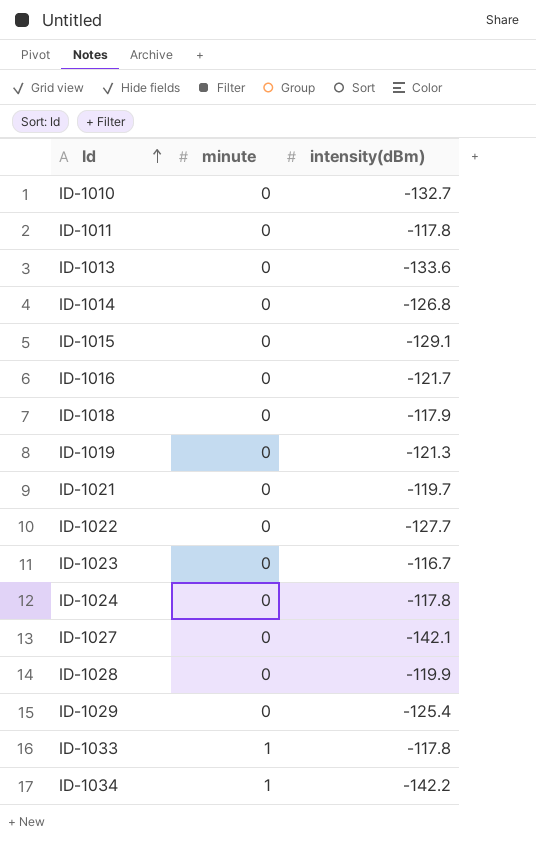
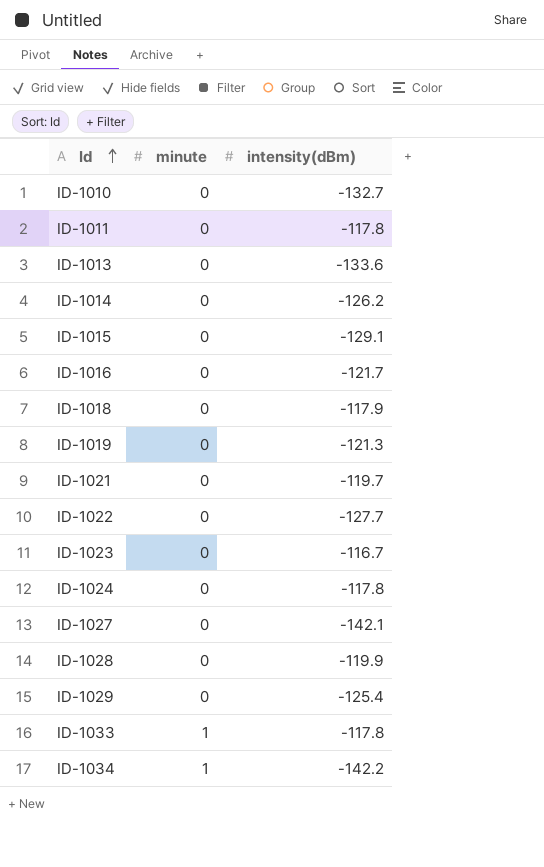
ID-1014 | intensity(dBm): -126.8 -> -126.2

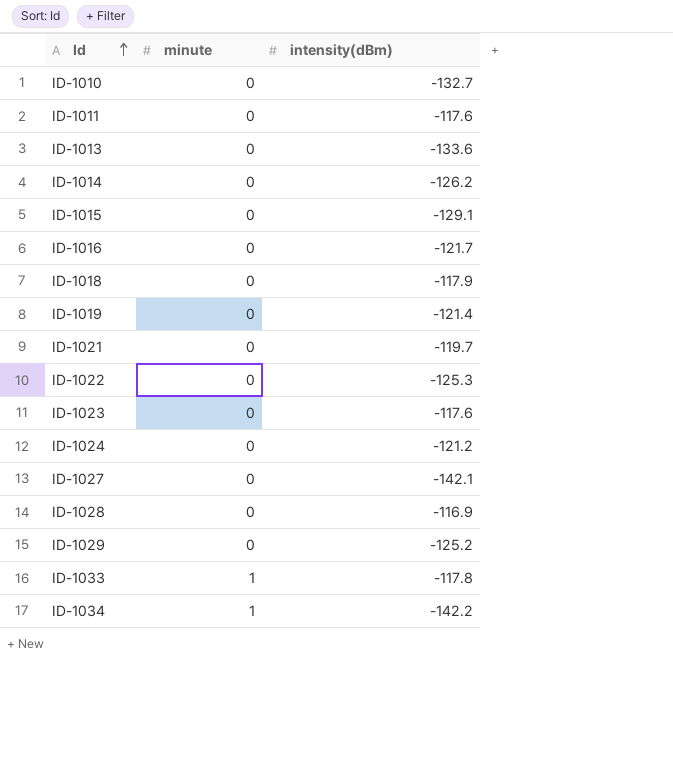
ID-1011 | intensity(dBm): -117.8 -> -117.6
ID-1019 | intensity(dBm): -121.3 -> -121.4
ID-1022 | intensity(dBm): -127.7 -> -125.3
ID-1023 | intensity(dBm): -116.7 -> -117.6
ID-1024 | intensity(dBm): -117.8 -> -121.2
ID-1028 | intensity(dBm): -119.9 -> -116.9
ID-1029 | intensity(dBm): -125.4 -> -125.2

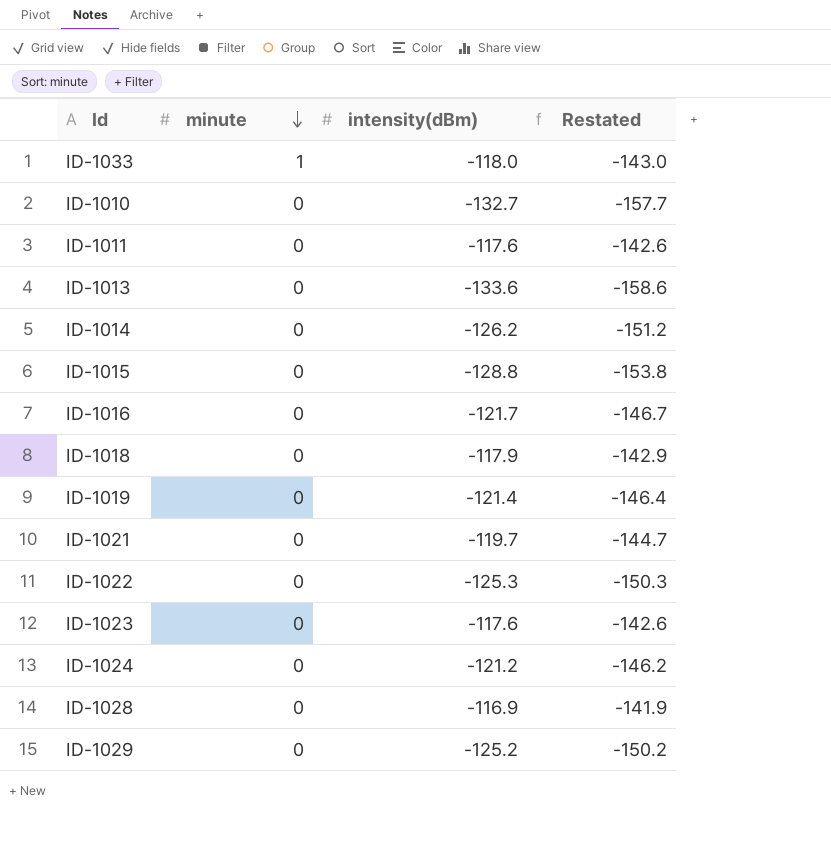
row order: Id ascending -> minute descending
column Restated | formula: none -> [intensity(dBm)] - 25
row ID-1027: 0 | -142.1 -> none
row ID-1034: 1 | -142.2 -> none
ID-1033 | intensity(dBm): -117.8 -> -118.0
ID-1015 | intensity(dBm): -129.1 -> -128.8

